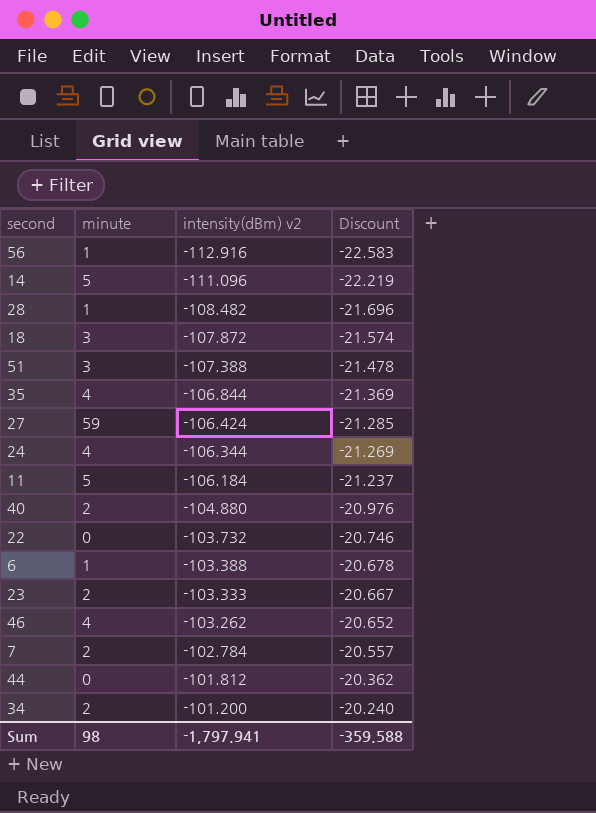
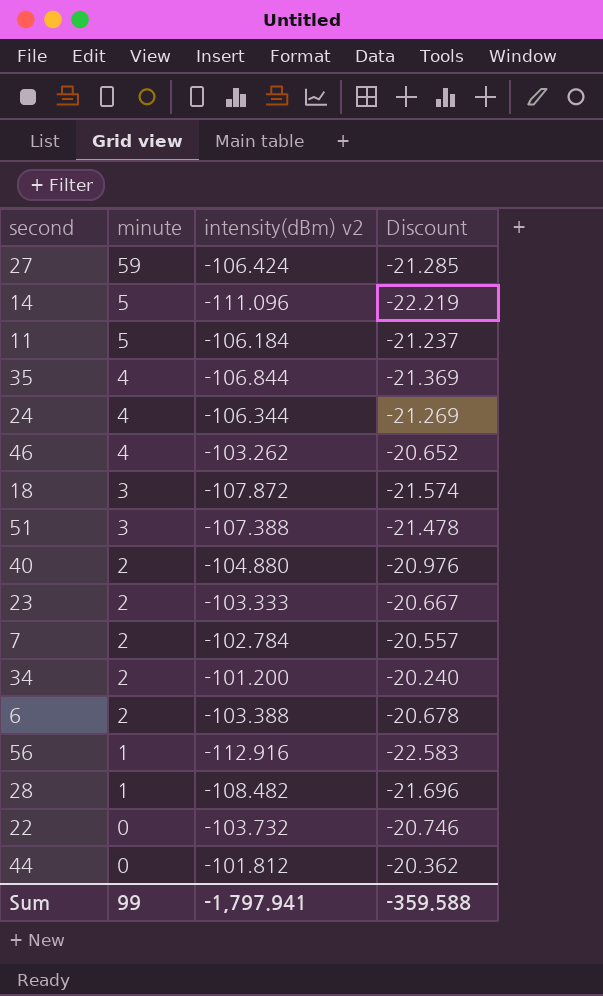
row order: intensity(dBm) v2 ascending -> minute descending
6 | minute: 1 -> 2
Sum | minute: 98 -> 99

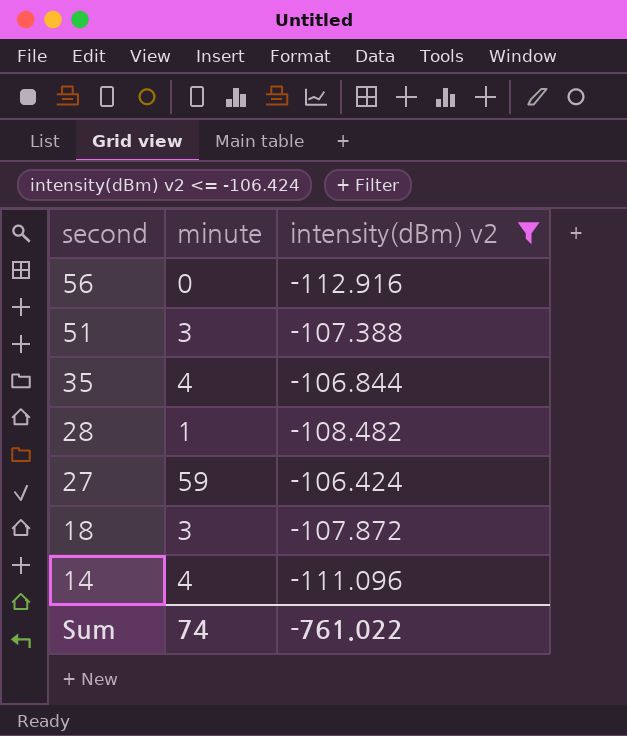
filter: none -> intensity(dBm) v2 <= -106.424
row order: minute descending -> second descending
column Discount | formula: [intensity(dBm) v2] * 0.2 -> none
56 | minute: 1 -> 0
14 | minute: 5 -> 4
Sum | minute: 99 -> 74
Sum | intensity(dBm) v2: -1,797.941 -> -761.022

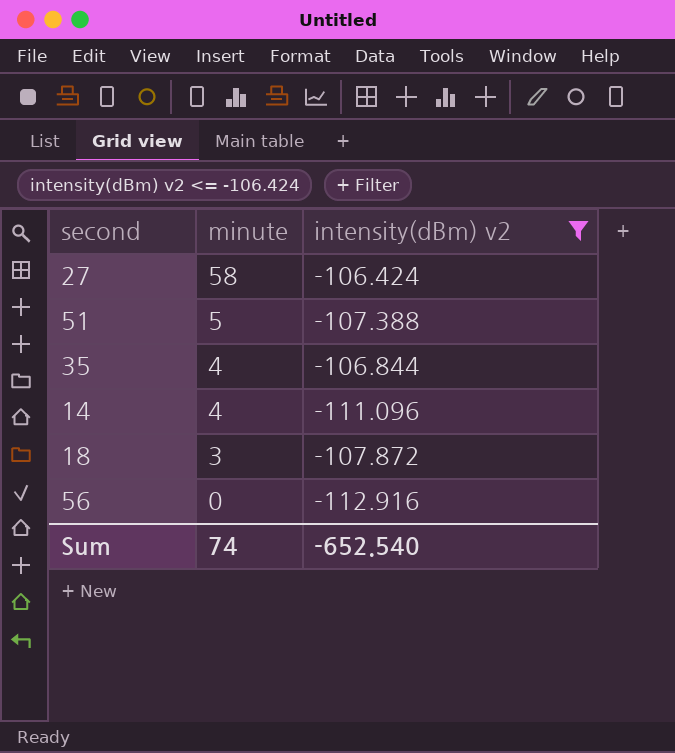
row order: second descending -> minute descending
row 28: 1 | -108.482 -> none
27 | minute: 59 -> 58
51 | minute: 3 -> 5
Sum | intensity(dBm) v2: -761.022 -> -652.540

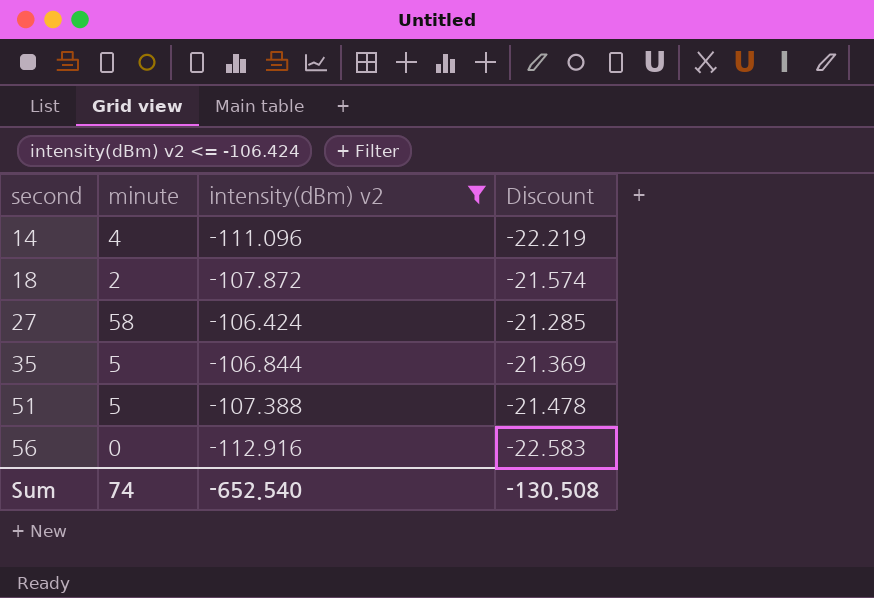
row order: minute descending -> second ascending
column Discount | formula: none -> [intensity(dBm) v2] * 0.2
18 | minute: 3 -> 2
35 | minute: 4 -> 5

